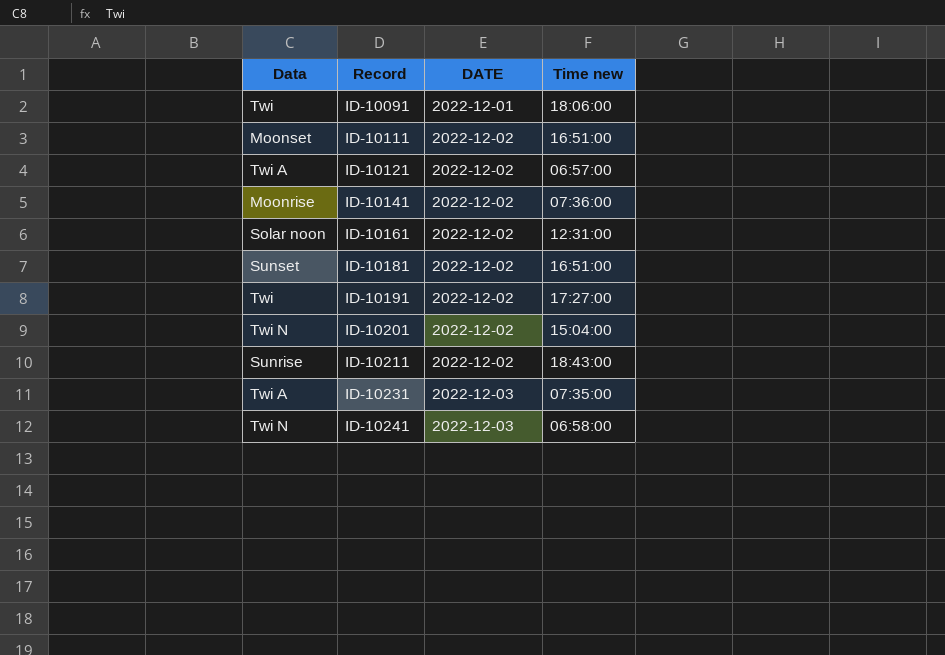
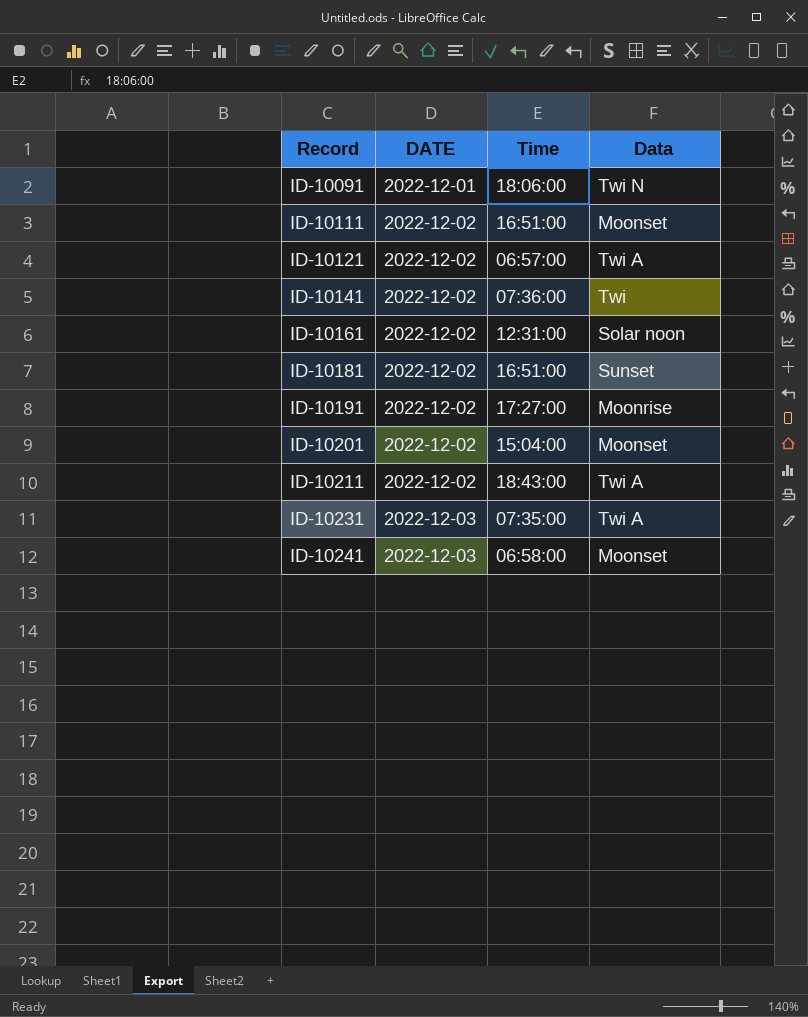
column name: Time new -> Time
column Data | position: 1 -> 4
ID-10091 | Data: Twi -> Twi N
ID-10141 | Data: Moonrise -> Twi
ID-10191 | Data: Twi -> Moonrise
ID-10201 | Data: Twi N -> Moonset
ID-10211 | Data: Sunrise -> Twi A
ID-10241 | Data: Twi N -> Moonset

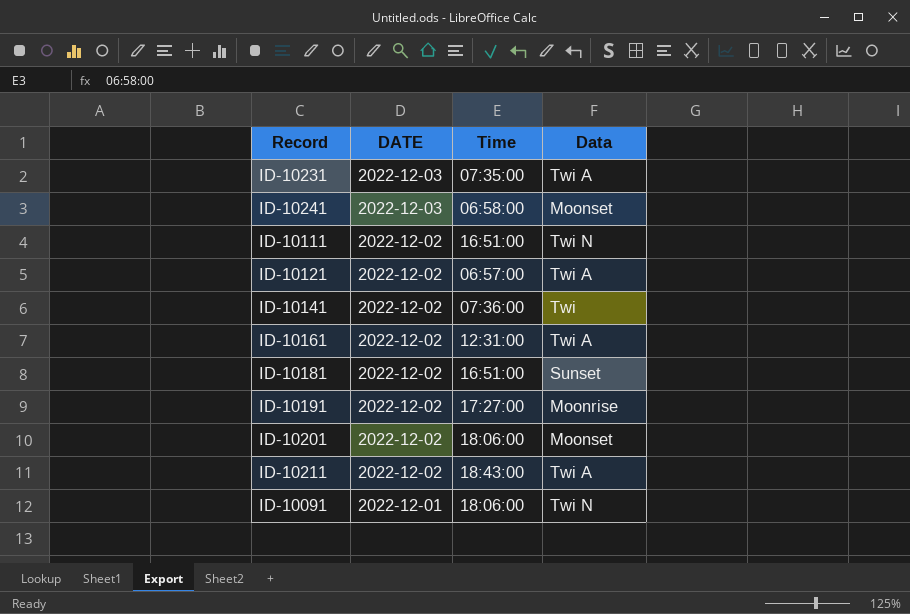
row order: Record ascending -> DATE descending
ID-10111 | Data: Moonset -> Twi N
ID-10161 | Data: Solar noon -> Twi A
ID-10201 | Time: 15:04:00 -> 18:06:00

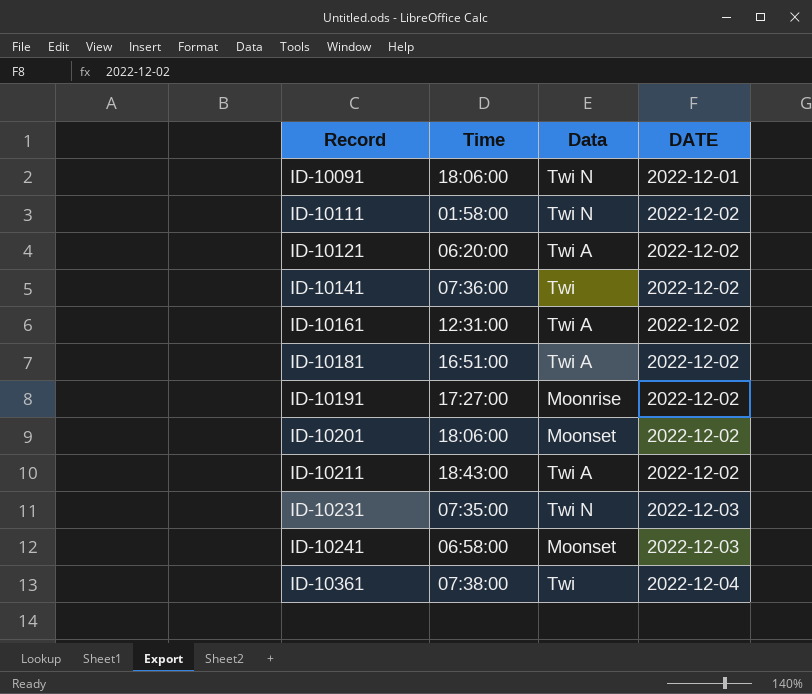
row order: DATE descending -> Record ascending
column DATE | position: 2 -> 4
ID-10111 | Time: 16:51:00 -> 01:58:00
ID-10121 | Time: 06:57:00 -> 06:20:00
ID-10181 | Data: Sunset -> Twi A
ID-10231 | Data: Twi A -> Twi N
row ID-10361: none -> 07:38:00 | Twi | 2022-12-04

